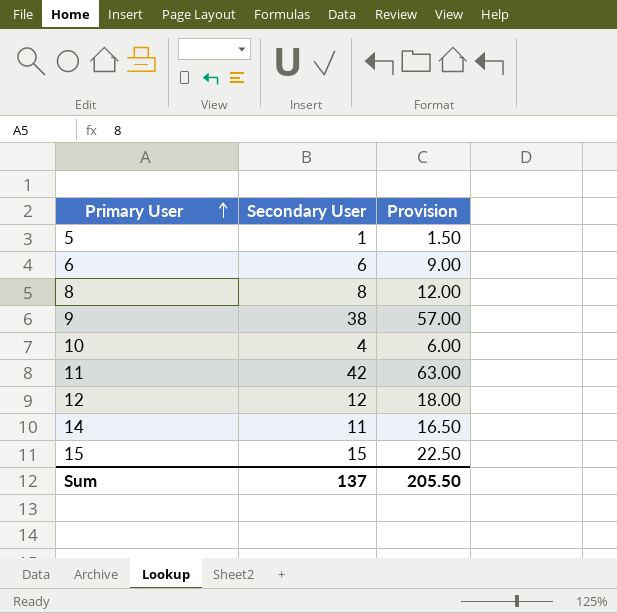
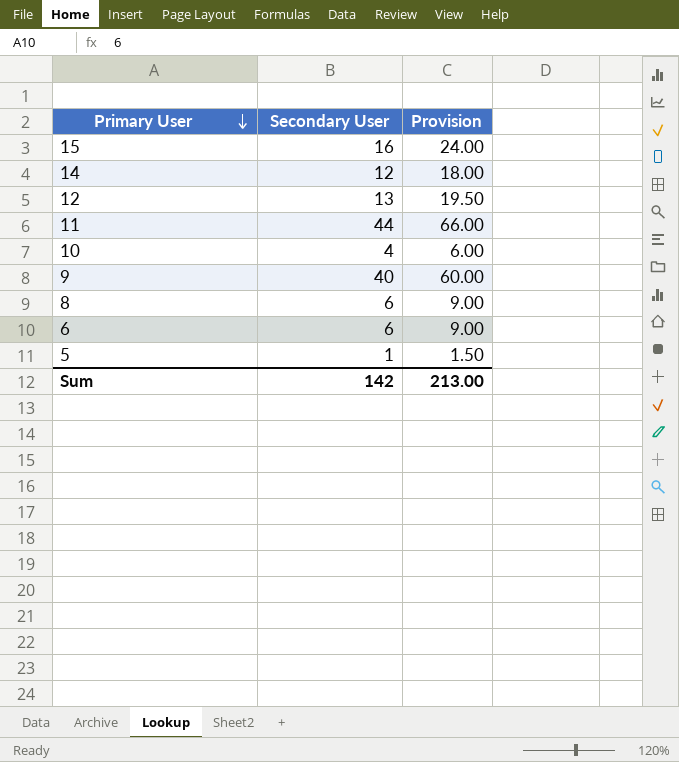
row order: Primary User ascending -> Primary User descending
15 | Secondary User: 15 -> 16
15 | Provision: 22.50 -> 24.00
14 | Secondary User: 11 -> 12
14 | Provision: 16.50 -> 18.00
12 | Secondary User: 12 -> 13
12 | Provision: 18.00 -> 19.50
11 | Secondary User: 42 -> 44
11 | Provision: 63.00 -> 66.00
9 | Secondary User: 38 -> 40
9 | Provision: 57.00 -> 60.00
8 | Secondary User: 8 -> 6
8 | Provision: 12.00 -> 9.00
Sum | Secondary User: 137 -> 142
Sum | Provision: 205.50 -> 213.00

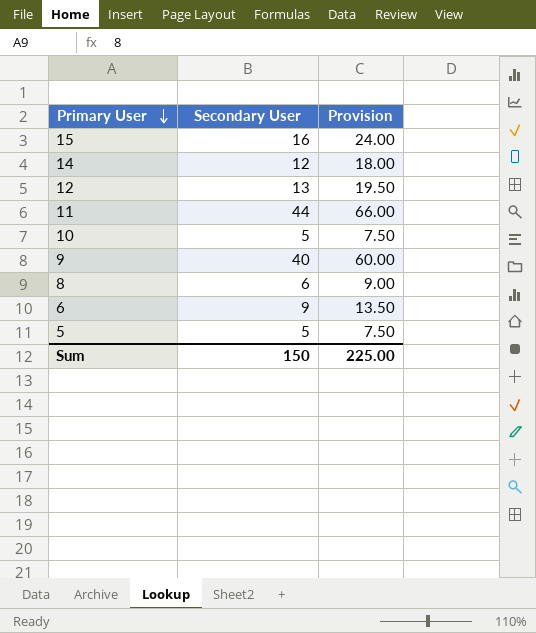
10 | Secondary User: 4 -> 5
10 | Provision: 6.00 -> 7.50
6 | Secondary User: 6 -> 9
6 | Provision: 9.00 -> 13.50
5 | Secondary User: 1 -> 5
5 | Provision: 1.50 -> 7.50
Sum | Secondary User: 142 -> 150
Sum | Provision: 213.00 -> 225.00

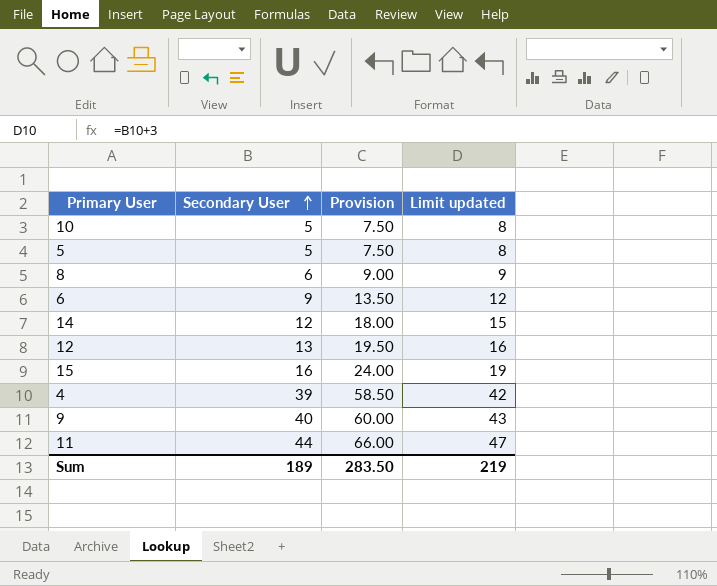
row order: Primary User descending -> Secondary User ascending
column Limit updated | formula: none -> [Secondary User] + 3
row 4: none -> 39 | 58.50 | 42
Sum | Secondary User: 150 -> 189
Sum | Provision: 225.00 -> 283.50

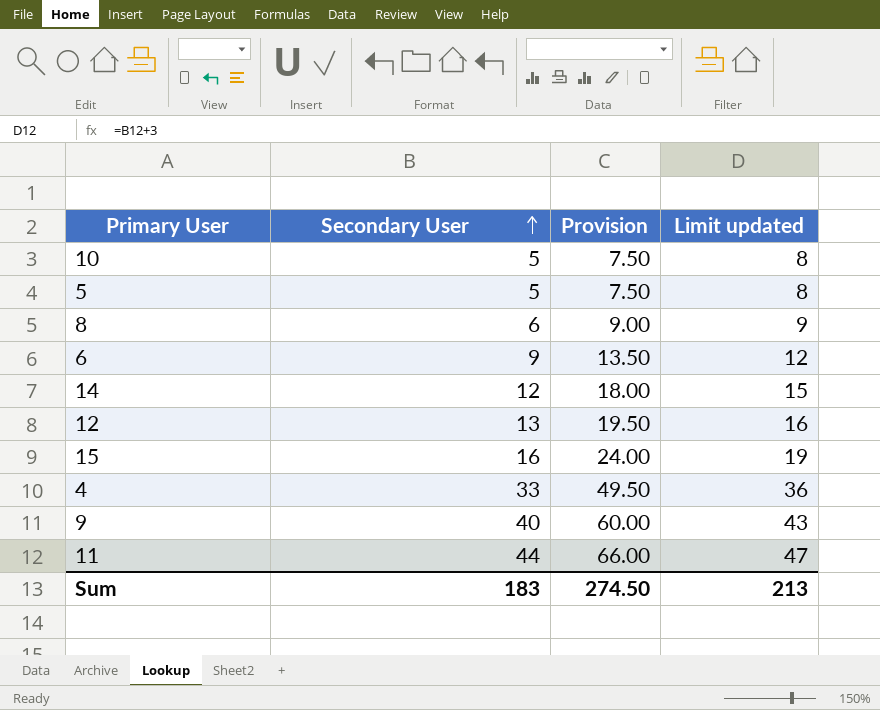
4 | Secondary User: 39 -> 33
4 | Provision: 58.50 -> 49.50
4 | Limit updated: 42 -> 36
Sum | Secondary User: 189 -> 183
Sum | Provision: 283.50 -> 274.50
Sum | Limit updated: 219 -> 213

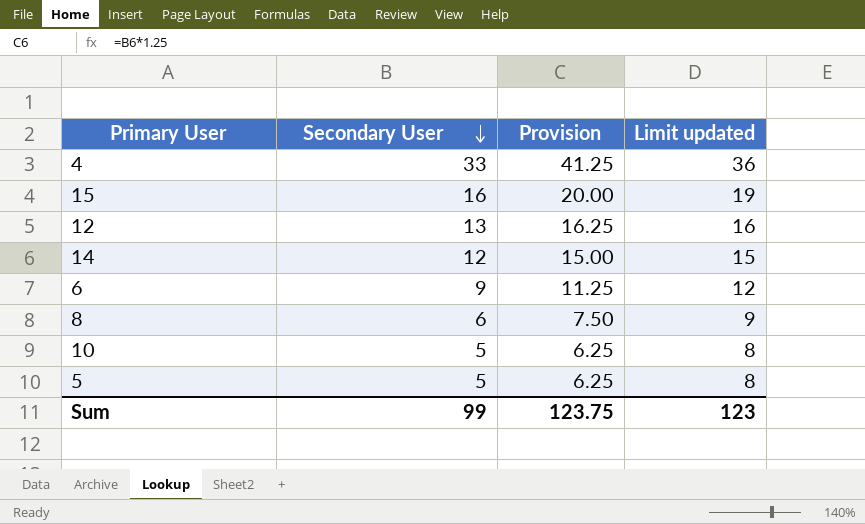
row order: Secondary User ascending -> Secondary User descending
column Provision | formula: [Secondary User] * 1.5 -> [Secondary User] * 1.25
row 9: 40 | 60.00 | 43 -> none
row 11: 44 | 66.00 | 47 -> none
Sum | Secondary User: 183 -> 99
Sum | Provision: 274.50 -> 123.75
Sum | Limit updated: 213 -> 123

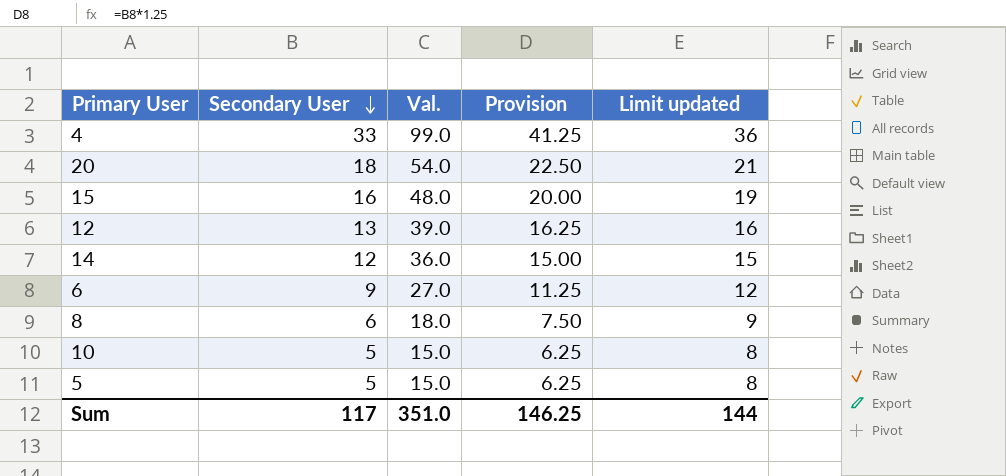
column Val. | formula: none -> [Secondary User] * 3
row 20: none -> 18 | 54.0 | 22.50 | 21
Sum | Secondary User: 99 -> 117
Sum | Provision: 123.75 -> 146.25
Sum | Limit updated: 123 -> 144

